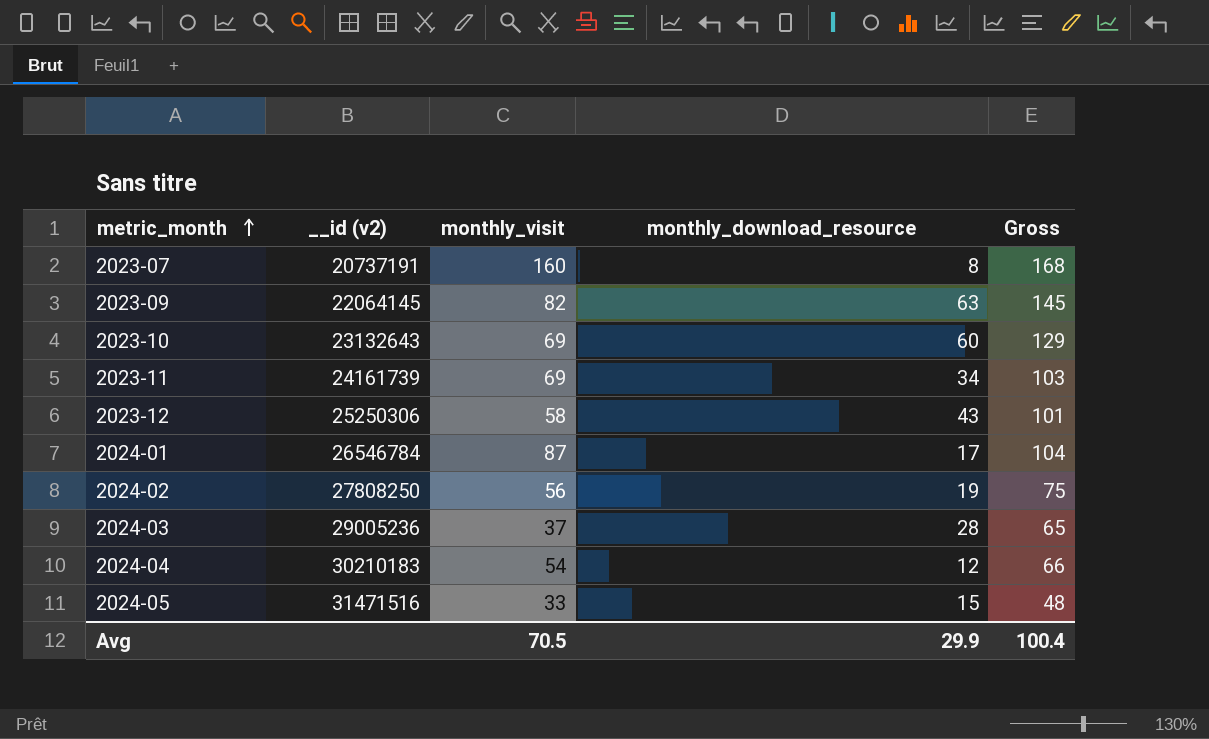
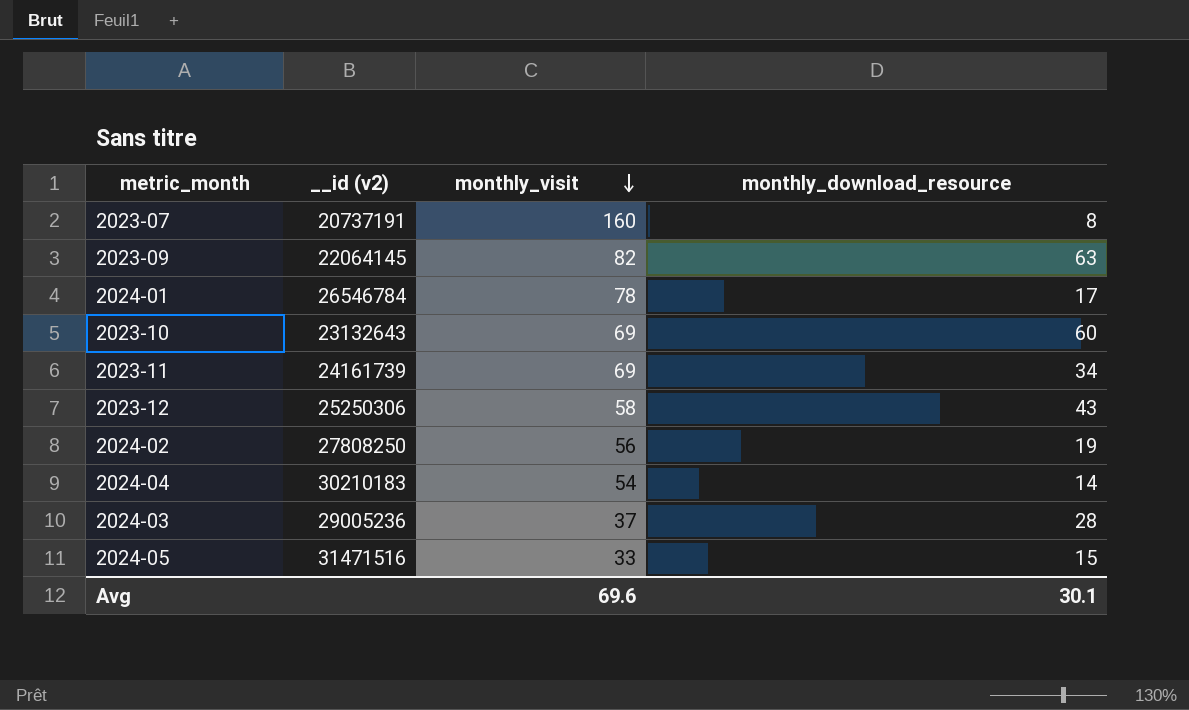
row order: metric_month ascending -> monthly_visit descending
column Gross | formula: [monthly_visit] + [monthly_download_resource] -> none
2024-01 | monthly_visit: 87 -> 78
2024-04 | monthly_download_resource: 12 -> 14
Avg | monthly_visit: 70.5 -> 69.6
Avg | monthly_download_resource: 29.9 -> 30.1

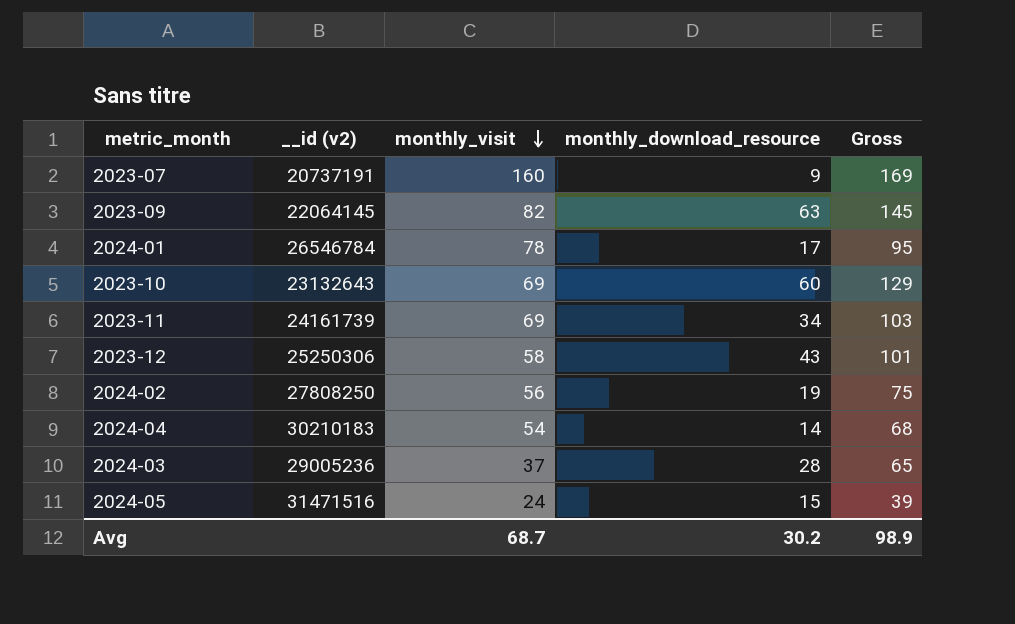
column Gross | formula: none -> [monthly_visit] + [monthly_download_resource]
2023-07 | monthly_download_resource: 8 -> 9
2024-05 | monthly_visit: 33 -> 24
Avg | monthly_visit: 69.6 -> 68.7
Avg | monthly_download_resource: 30.1 -> 30.2

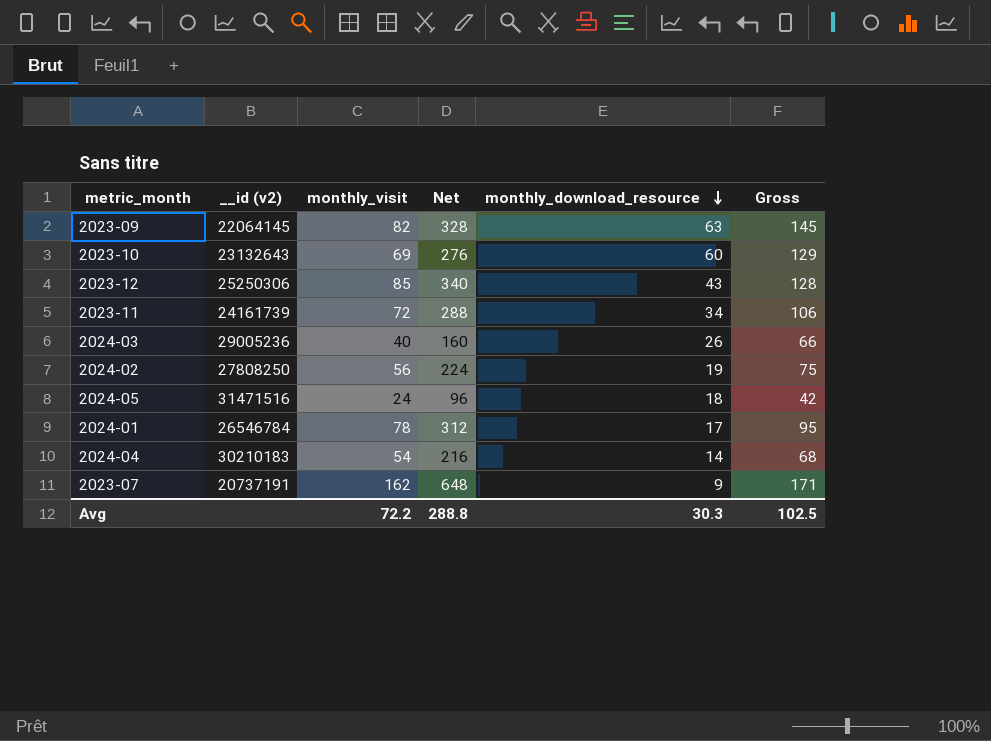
row order: monthly_visit descending -> monthly_download_resource descending
column Net | formula: none -> [monthly_visit] * 4
2023-12 | monthly_visit: 58 -> 85
2023-12 | Gross: 101 -> 128
2023-11 | monthly_visit: 69 -> 72
2023-11 | Gross: 103 -> 106
2024-03 | monthly_visit: 37 -> 40
2024-03 | monthly_download_resource: 28 -> 26
2024-03 | Gross: 65 -> 66
2024-05 | monthly_download_resource: 15 -> 18
2024-05 | Gross: 39 -> 42
2023-07 | monthly_visit: 160 -> 162
2023-07 | Gross: 169 -> 171
Avg | monthly_visit: 68.7 -> 72.2
Avg | monthly_download_resource: 30.2 -> 30.3
Avg | Gross: 98.9 -> 102.5

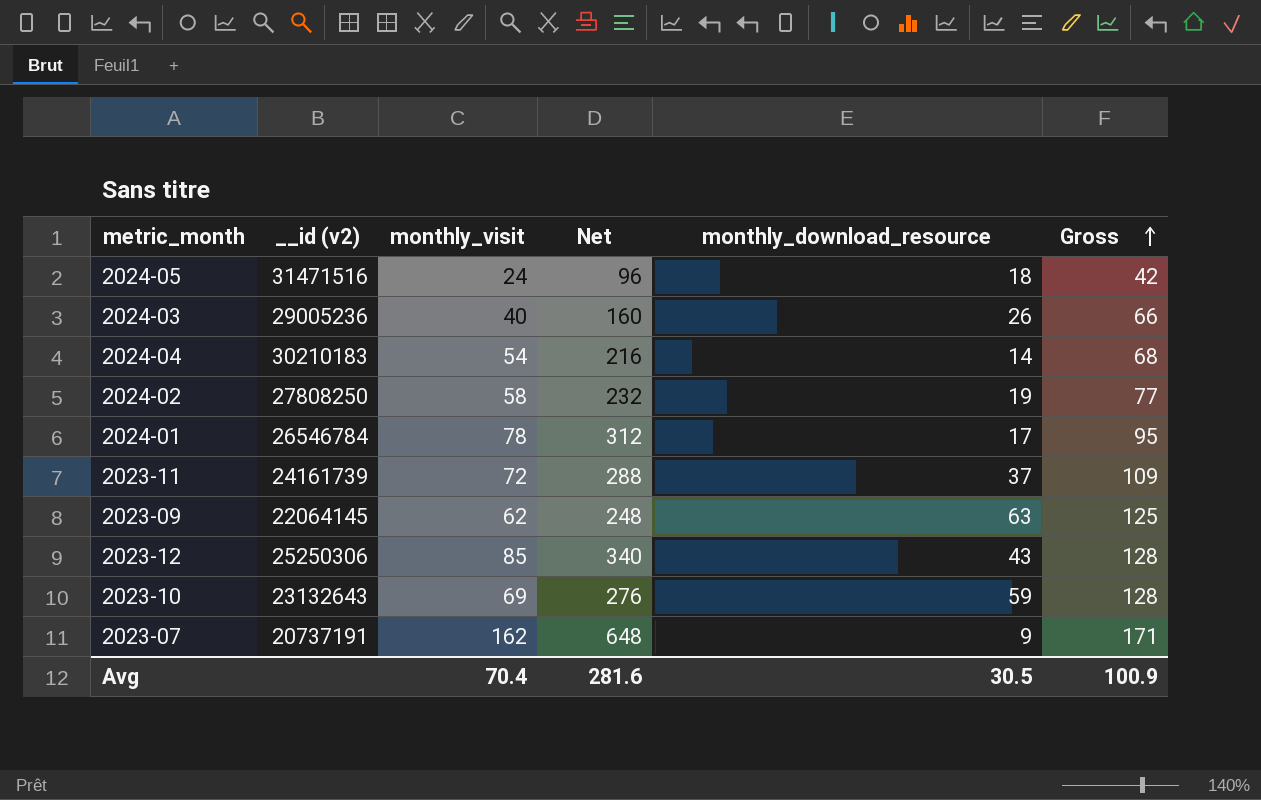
row order: monthly_download_resource descending -> Gross ascending
2024-02 | monthly_visit: 56 -> 58
2024-02 | Net: 224 -> 232
2024-02 | Gross: 75 -> 77
2023-11 | monthly_download_resource: 34 -> 37
2023-11 | Gross: 106 -> 109
2023-09 | monthly_visit: 82 -> 62
2023-09 | Net: 328 -> 248
2023-09 | Gross: 145 -> 125
2023-10 | monthly_download_resource: 60 -> 59
2023-10 | Gross: 129 -> 128
Avg | monthly_visit: 72.2 -> 70.4
Avg | Net: 288.8 -> 281.6
Avg | monthly_download_resource: 30.3 -> 30.5
Avg | Gross: 102.5 -> 100.9

